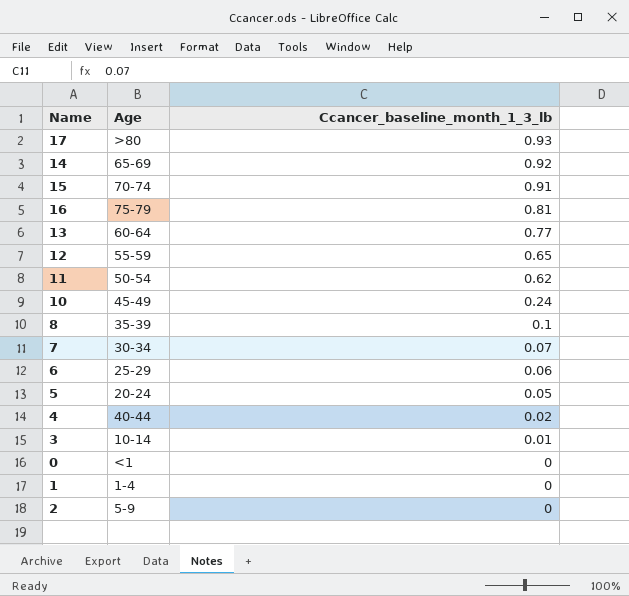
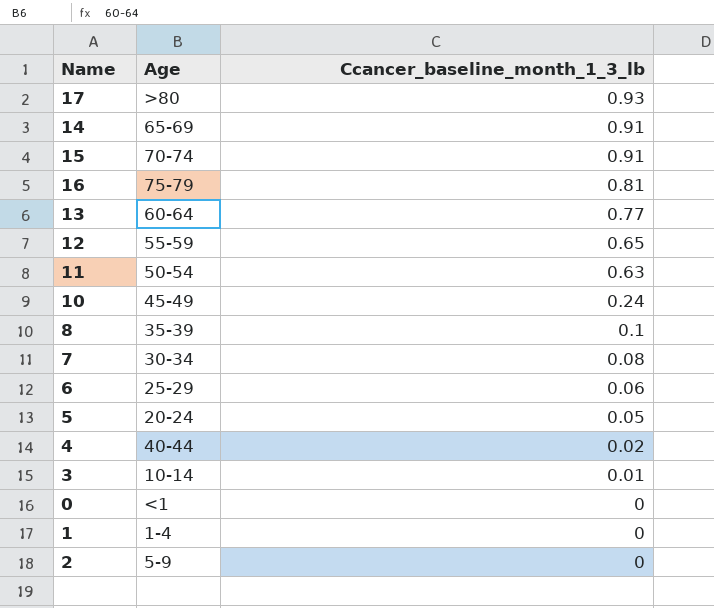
14 | Ccancer_baseline_month_1_3_lb: 0.92 -> 0.91
11 | Ccancer_baseline_month_1_3_lb: 0.62 -> 0.63
7 | Ccancer_baseline_month_1_3_lb: 0.07 -> 0.08

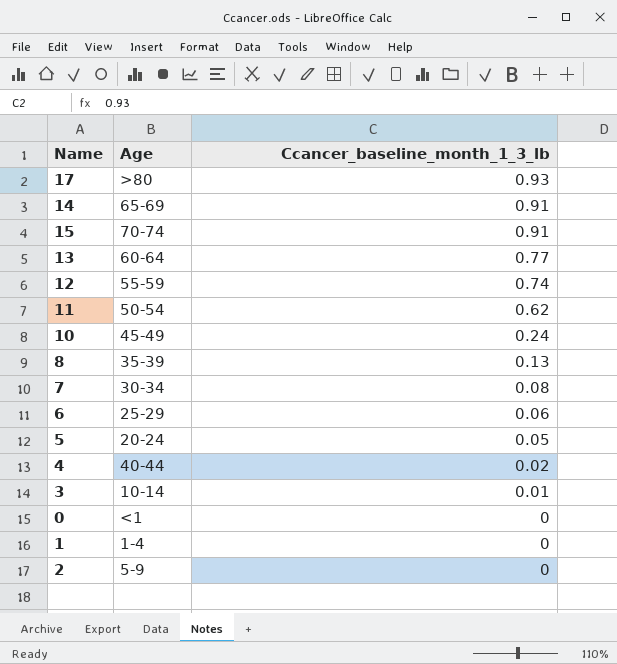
row 16: 75-79 | 0.81 -> none
12 | Ccancer_baseline_month_1_3_lb: 0.65 -> 0.74
11 | Ccancer_baseline_month_1_3_lb: 0.63 -> 0.62
8 | Ccancer_baseline_month_1_3_lb: 0.1 -> 0.13

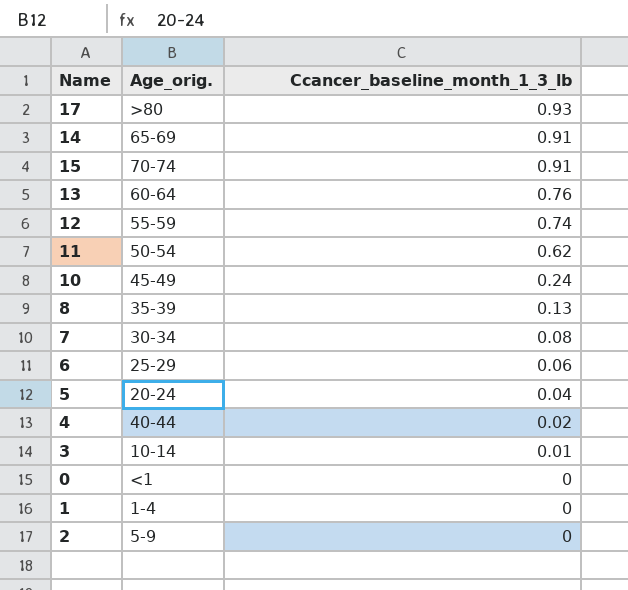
column name: Age -> Age_orig.
13 | Ccancer_baseline_month_1_3_lb: 0.77 -> 0.76
5 | Ccancer_baseline_month_1_3_lb: 0.05 -> 0.04

